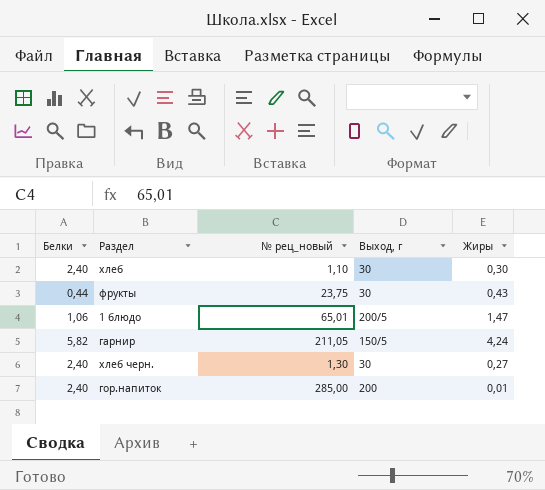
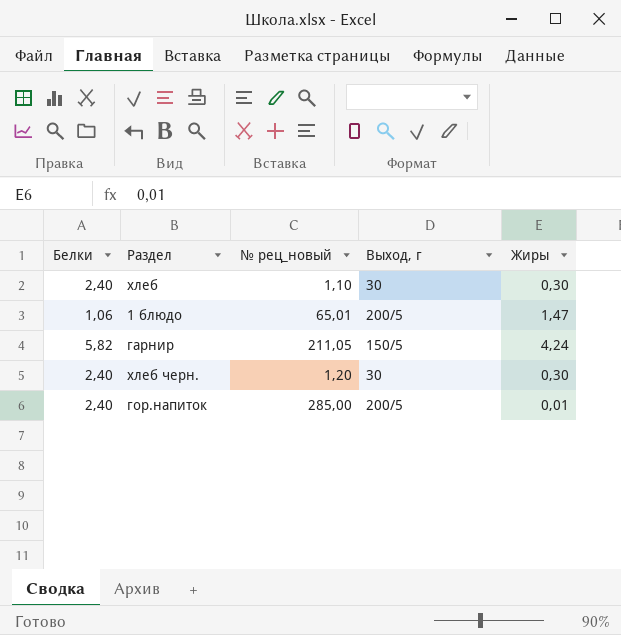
row фрукты: 0,44 | 23,75 | 30 | 0,43 -> none
хлеб черн. | № рец_новый: 1,30 -> 1,20
хлеб черн. | Жиры: 0,27 -> 0,30
гор.напиток | Выход, г: 200 -> 200/5

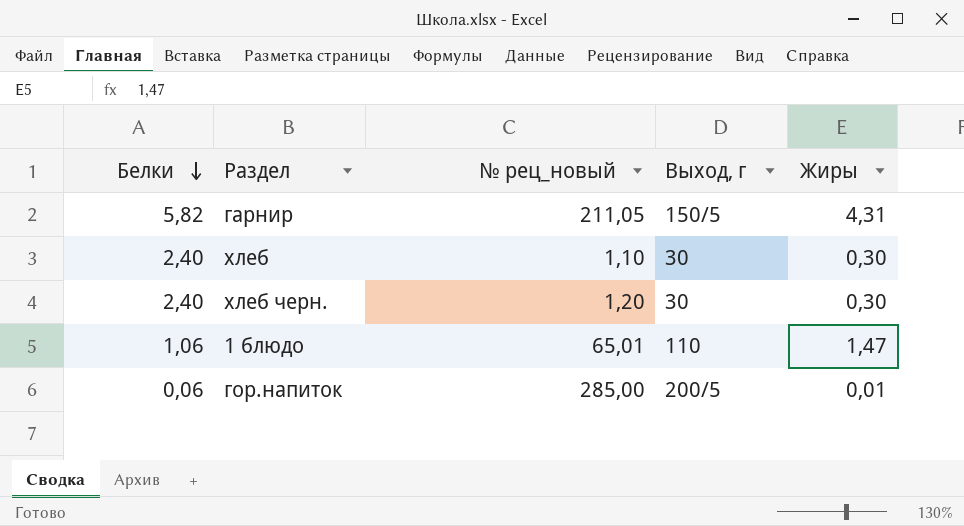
row order: none -> Белки descending
гарнир | Жиры: 4,24 -> 4,31
1 блюдо | Выход, г: 200/5 -> 110
гор.напиток | Белки: 2,40 -> 0,06

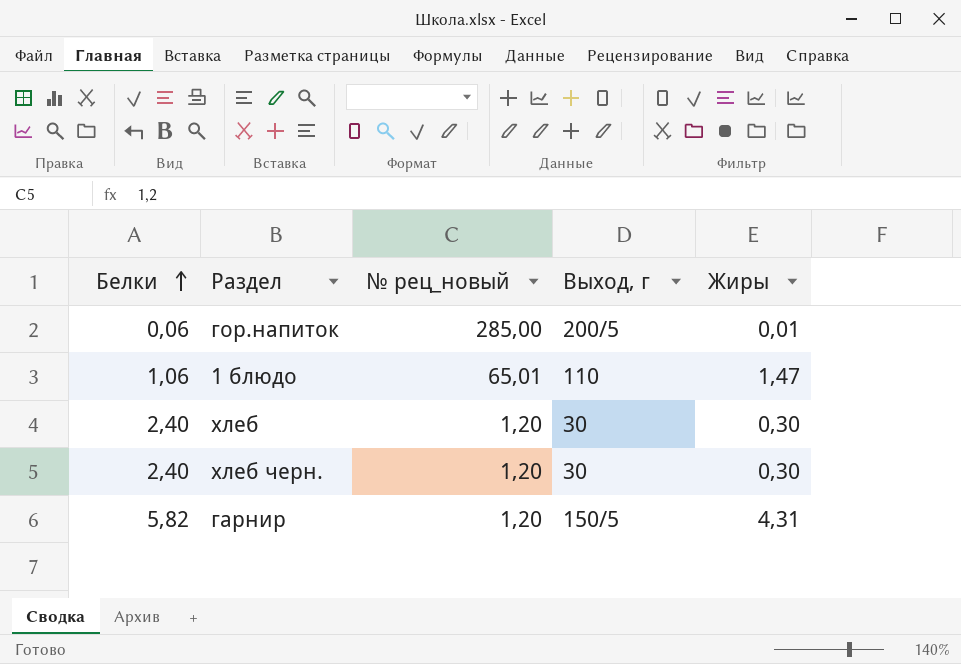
row order: Белки descending -> Белки ascending
хлеб | № рец_новый: 1,10 -> 1,20
гарнир | № рец_новый: 211,05 -> 1,20

